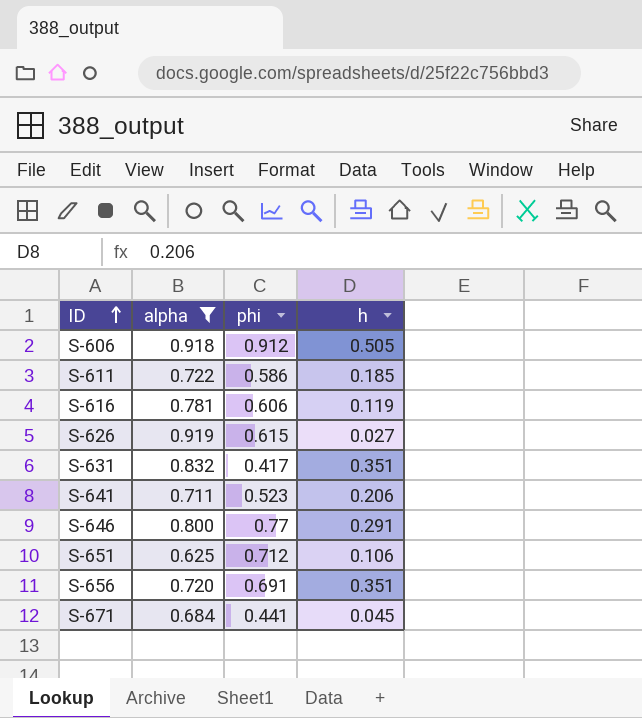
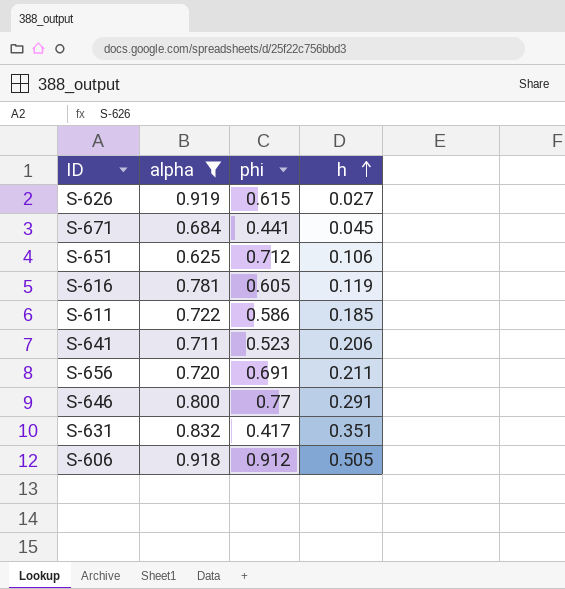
row order: ID ascending -> h ascending
S-616 | phi: 0.606 -> 0.605
S-656 | h: 0.351 -> 0.211

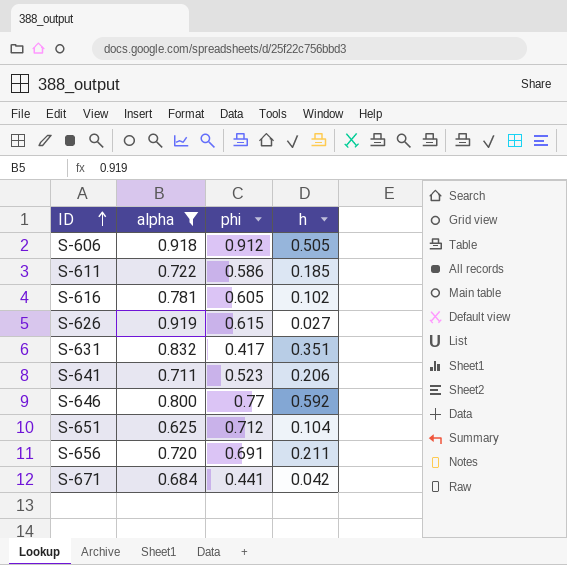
row order: h ascending -> ID ascending
S-616 | h: 0.119 -> 0.102
S-646 | h: 0.291 -> 0.592
S-651 | h: 0.106 -> 0.104
S-671 | h: 0.045 -> 0.042

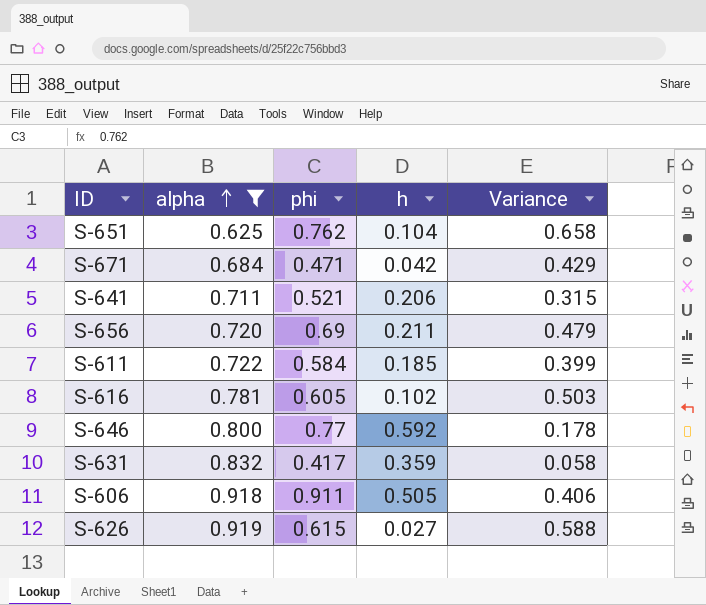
row order: ID ascending -> alpha ascending
column Variance | formula: none -> [phi] - [h]
S-651 | phi: 0.712 -> 0.762
S-671 | phi: 0.441 -> 0.471
S-641 | phi: 0.523 -> 0.521
S-656 | phi: 0.691 -> 0.69
S-611 | phi: 0.586 -> 0.584
S-631 | h: 0.351 -> 0.359
S-606 | phi: 0.912 -> 0.911

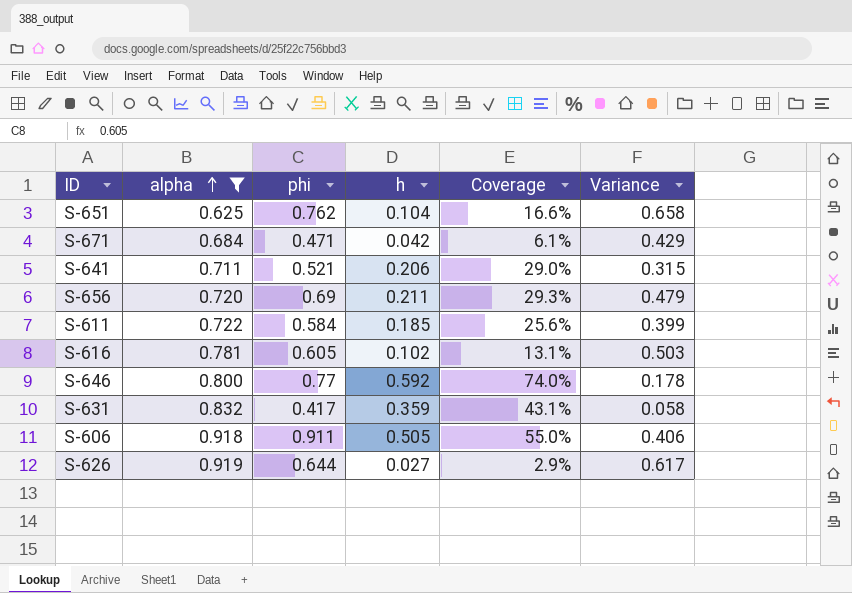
column Coverage | formula: none -> [h] / [alpha]
S-626 | phi: 0.615 -> 0.644
S-626 | Variance: 0.588 -> 0.617

